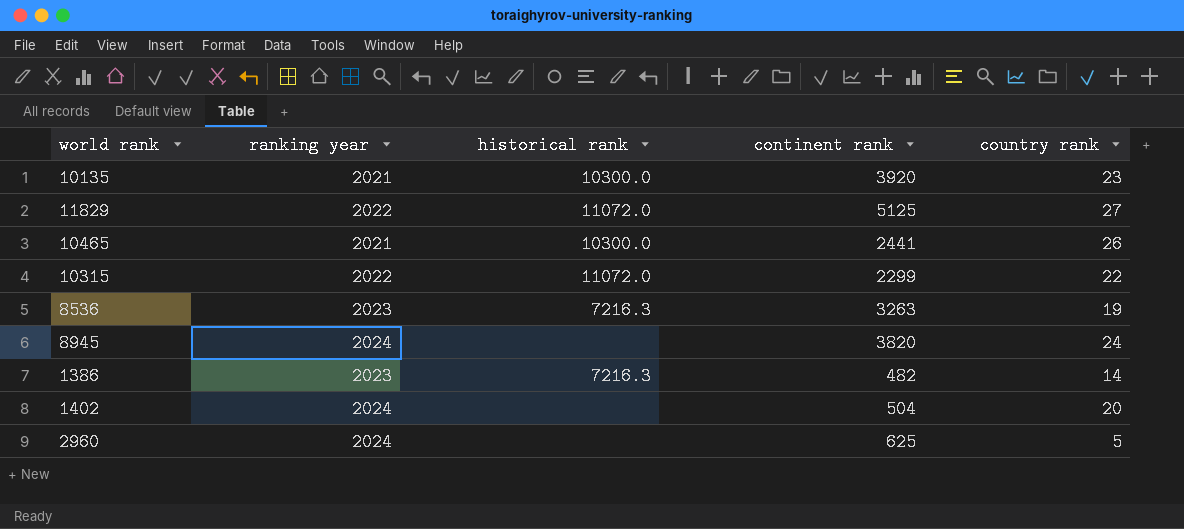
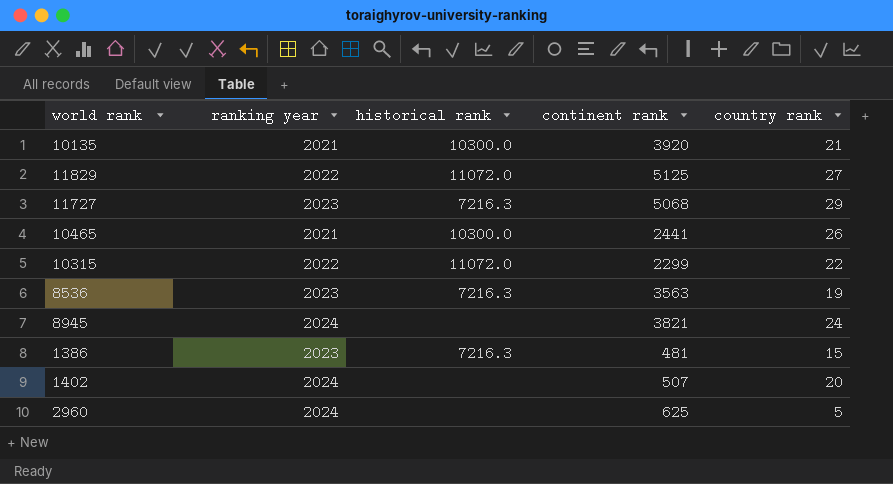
10135 | country rank: 23 -> 21
row 11727: none -> 2023 | 7216.3 | 5068 | 29
8536 | continent rank: 3263 -> 3563
8945 | continent rank: 3820 -> 3821
1386 | continent rank: 482 -> 481
1386 | country rank: 14 -> 15
1402 | continent rank: 504 -> 507

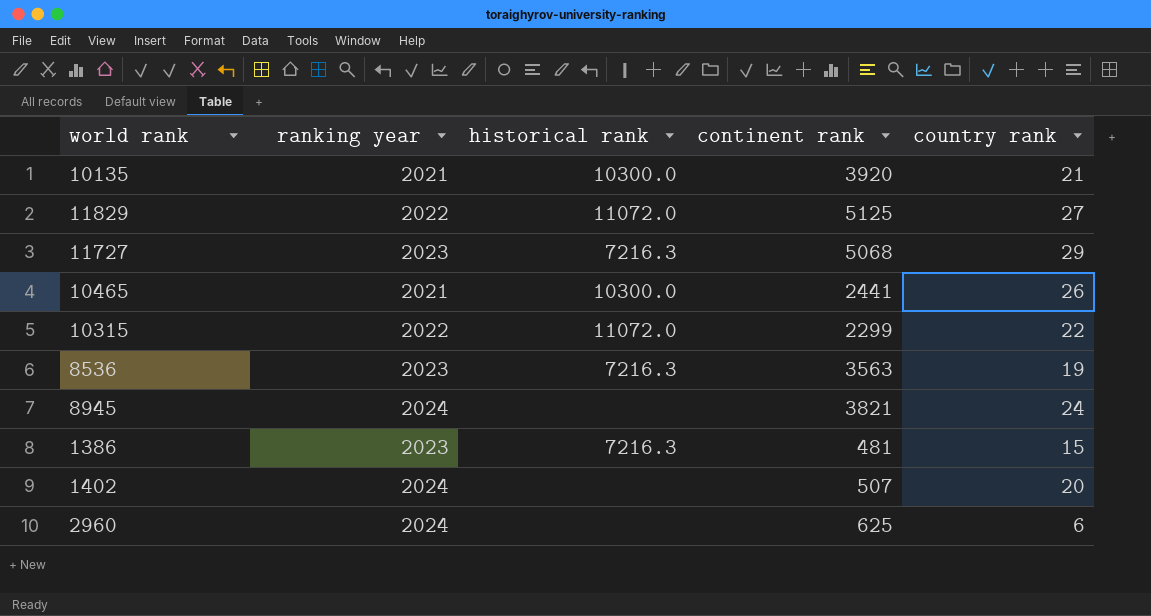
2960 | country rank: 5 -> 6

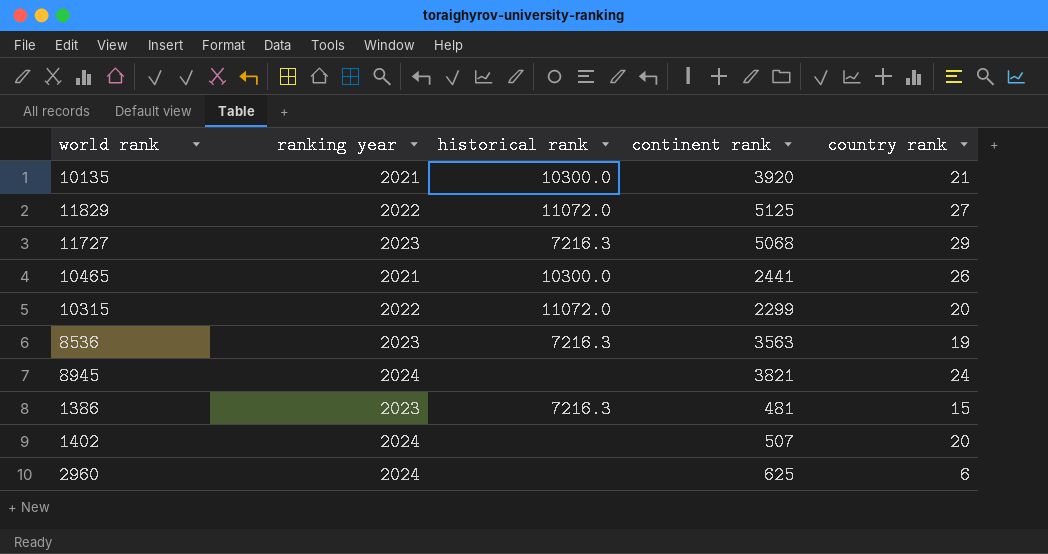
10315 | country rank: 22 -> 20

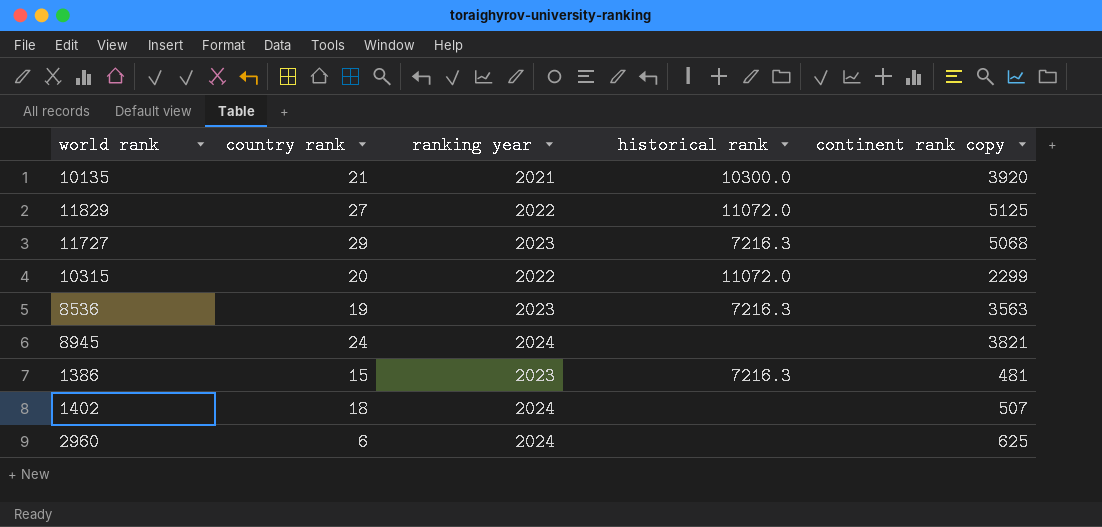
column country rank | position: 5 -> 2
column name: continent rank -> continent rank copy
row 10465: 2021 | 10300.0 | 2441 | 26 -> none
1402 | country rank: 20 -> 18

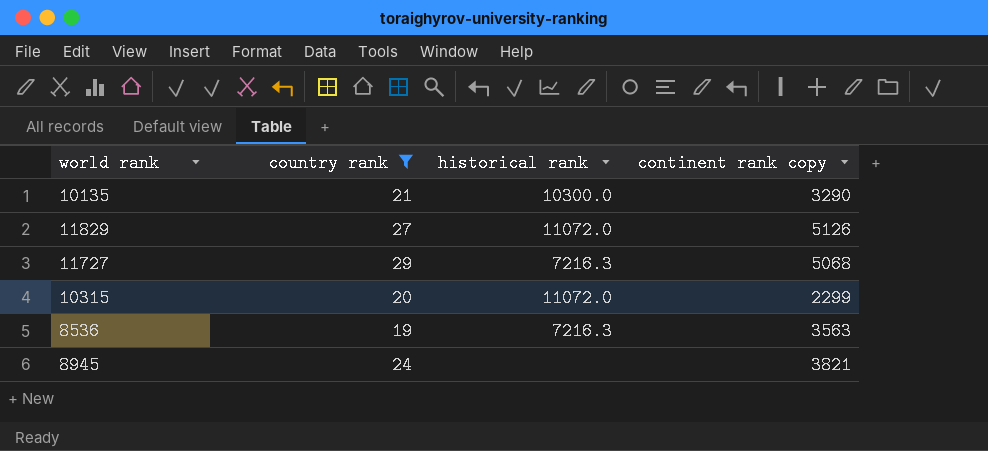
filter: none -> country rank >= 19
column ranking year | position: 3 -> none
10135 | continent rank copy: 3920 -> 3290
11829 | continent rank copy: 5125 -> 5126

